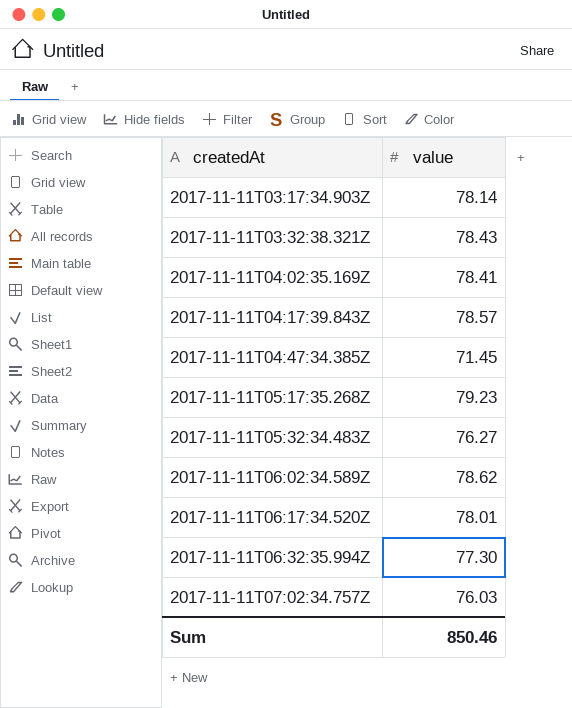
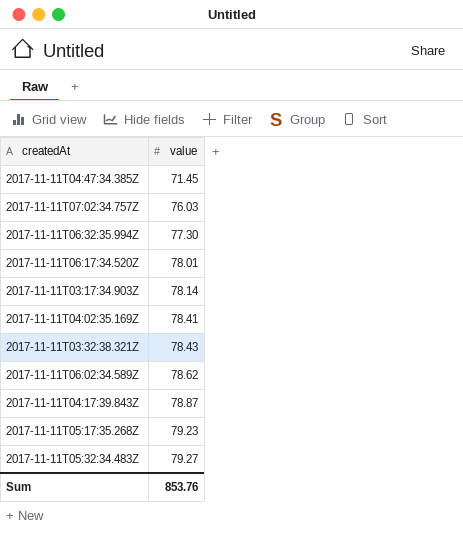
row order: createdAt ascending -> value ascending
2017-11-11T04:17:39.843Z | value: 78.57 -> 78.87
2017-11-11T05:32:34.483Z | value: 76.27 -> 79.27
Sum | value: 850.46 -> 853.76

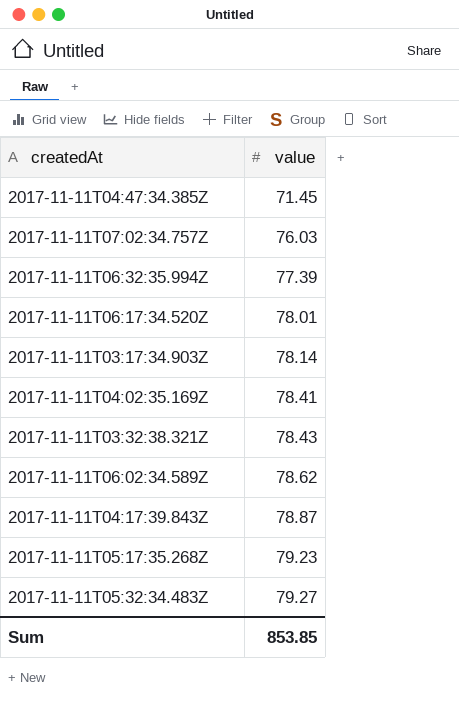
2017-11-11T06:32:35.994Z | value: 77.30 -> 77.39
Sum | value: 853.76 -> 853.85

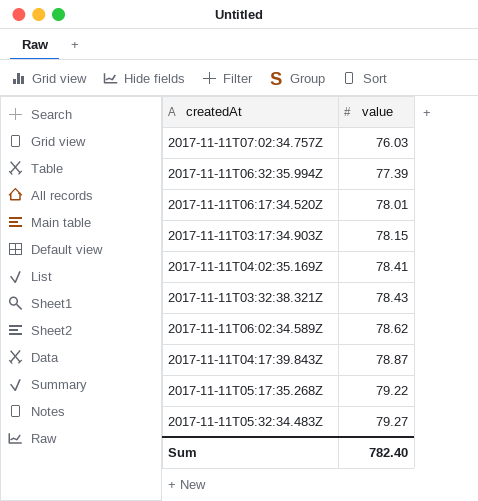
row 2017-11-11T04:47:34.385Z: 71.45 -> none
2017-11-11T03:17:34.903Z | value: 78.14 -> 78.15
2017-11-11T05:17:35.268Z | value: 79.23 -> 79.22
Sum | value: 853.85 -> 782.40

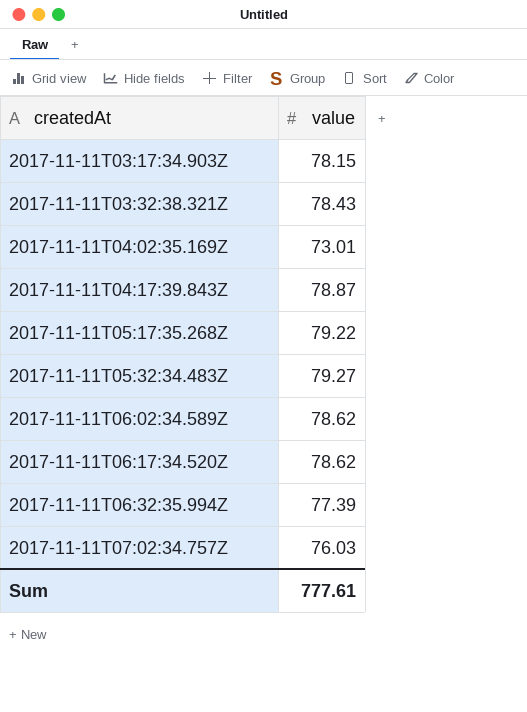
row order: value ascending -> createdAt ascending
2017-11-11T04:02:35.169Z | value: 78.41 -> 73.01
2017-11-11T06:17:34.520Z | value: 78.01 -> 78.62
Sum | value: 782.40 -> 777.61

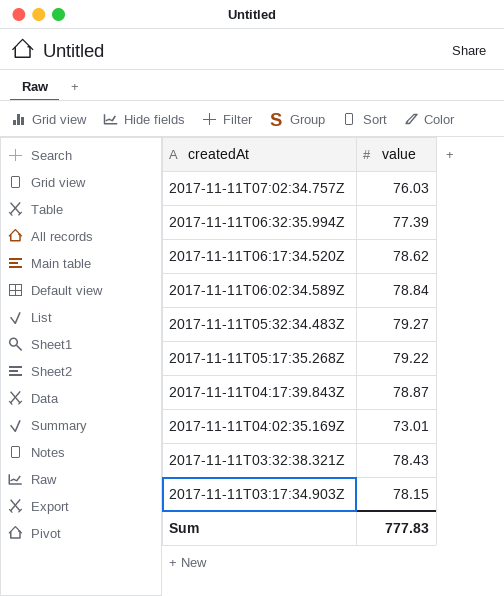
row order: createdAt ascending -> createdAt descending
2017-11-11T06:02:34.589Z | value: 78.62 -> 78.84
Sum | value: 777.61 -> 777.83

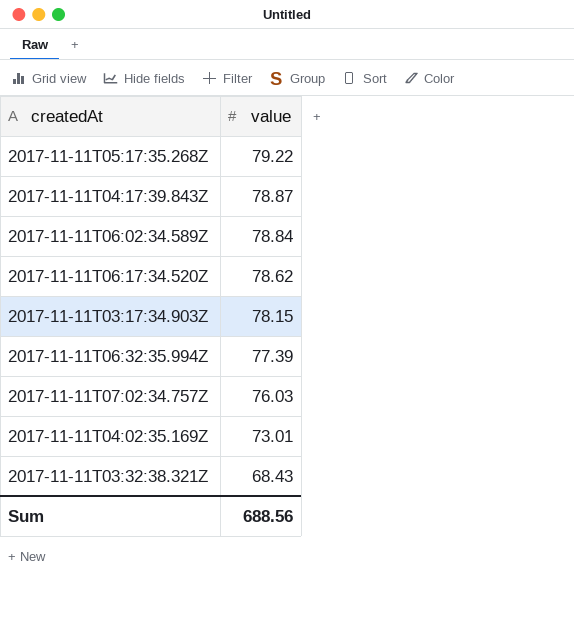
row order: createdAt descending -> value descending
row 2017-11-11T05:32:34.483Z: 79.27 -> none
2017-11-11T03:32:38.321Z | value: 78.43 -> 68.43
Sum | value: 777.83 -> 688.56

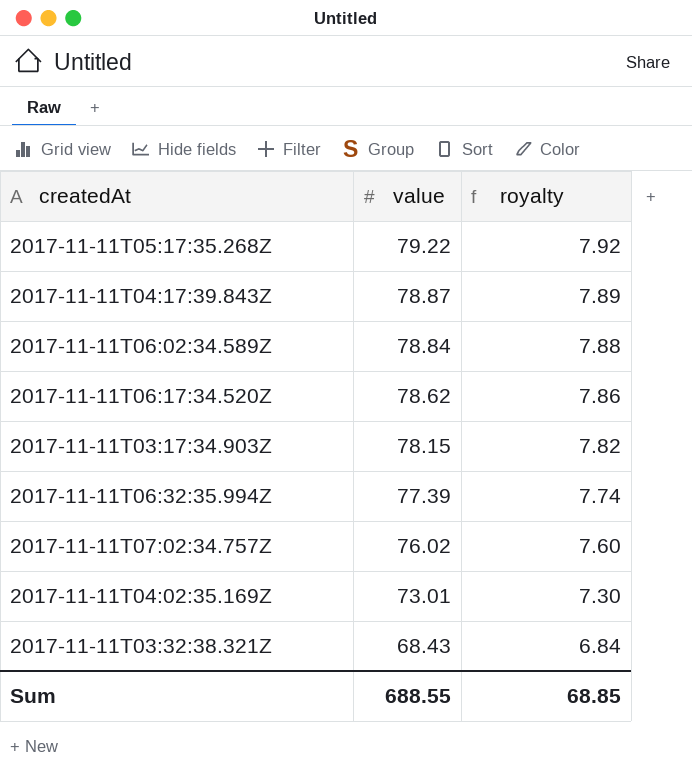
column royalty | formula: none -> [value] * 0.1
2017-11-11T07:02:34.757Z | value: 76.03 -> 76.02
Sum | value: 688.56 -> 688.55

